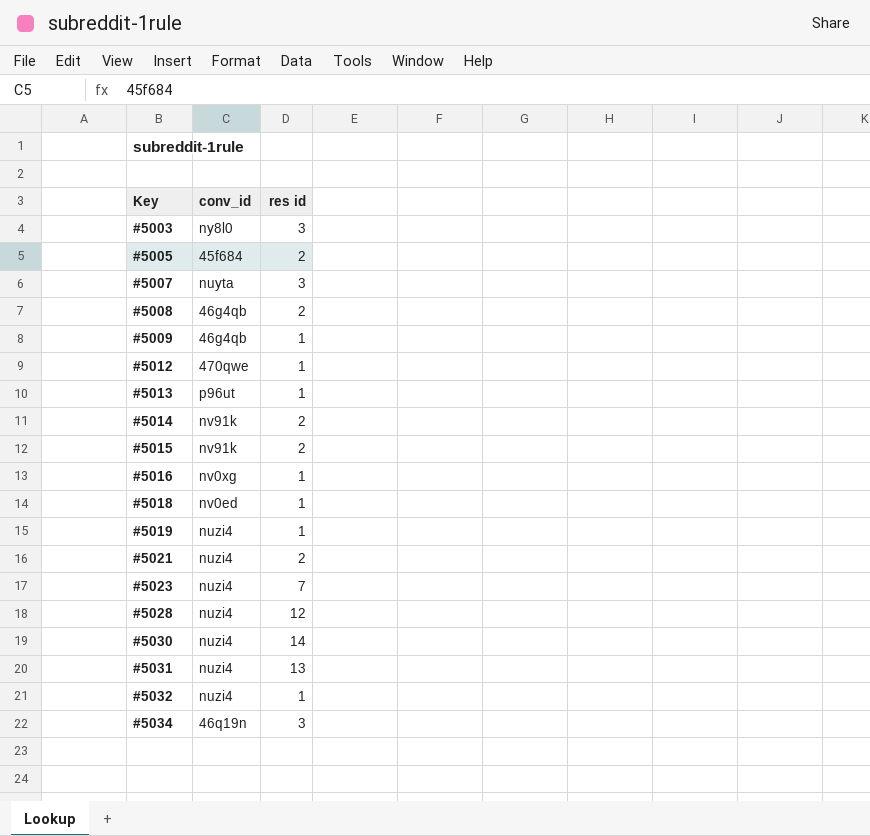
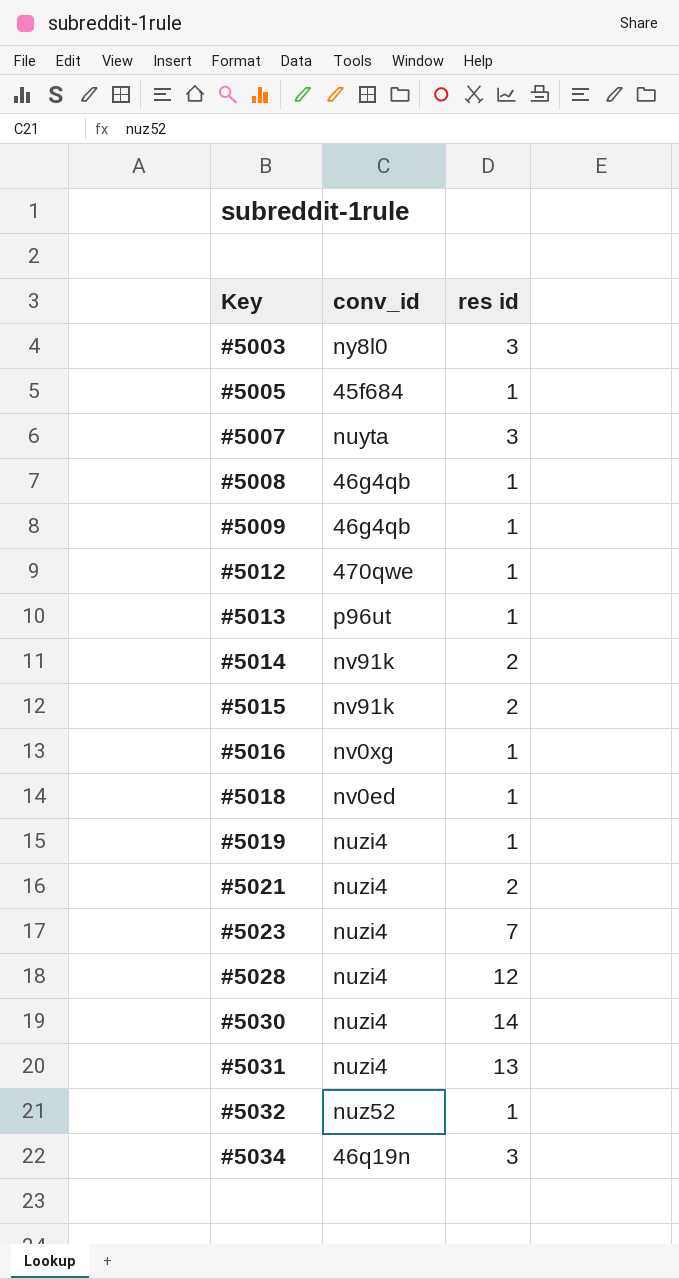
#5005 | res id: 2 -> 1
#5008 | res id: 2 -> 1
#5032 | conv_id: nuzi4 -> nuz52

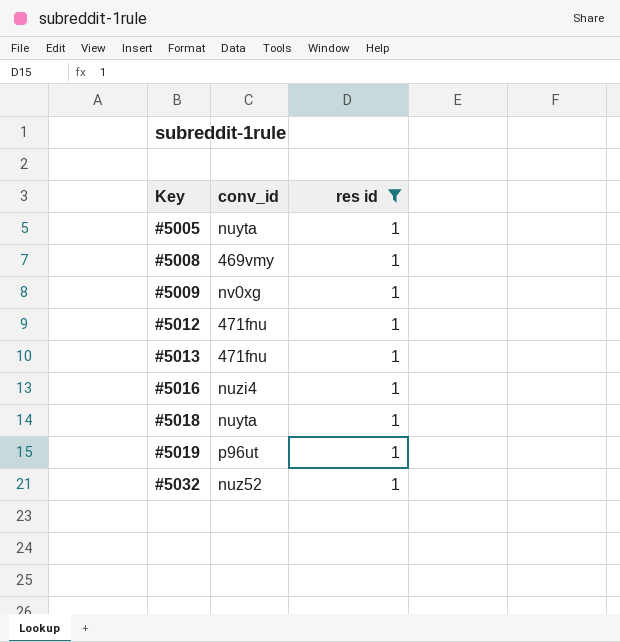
filter: none -> res id = 1
#5005 | conv_id: 45f684 -> nuyta
#5008 | conv_id: 46g4qb -> 469vmy
#5009 | conv_id: 46g4qb -> nv0xg
#5012 | conv_id: 470qwe -> 471fnu
#5013 | conv_id: p96ut -> 471fnu
#5016 | conv_id: nv0xg -> nuzi4
#5018 | conv_id: nv0ed -> nuyta
#5019 | conv_id: nuzi4 -> p96ut

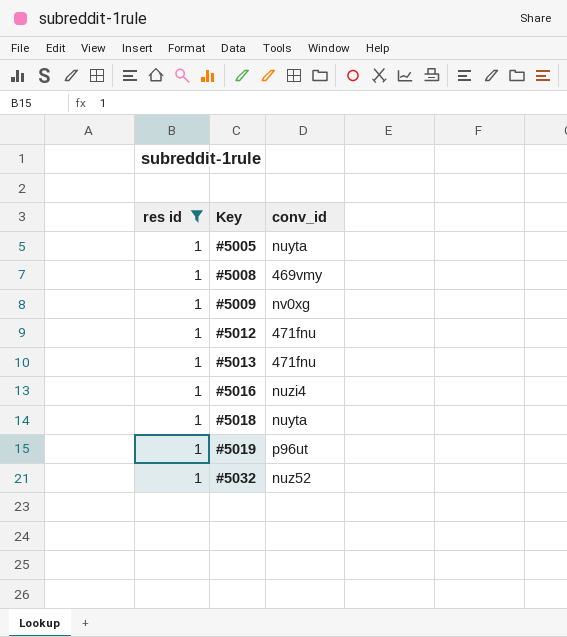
column res id | position: 3 -> 1

